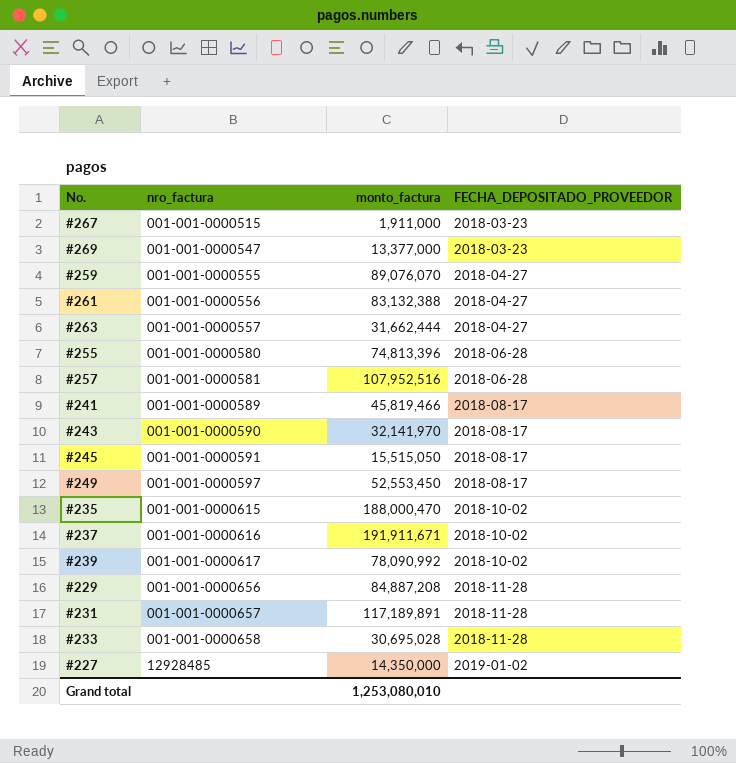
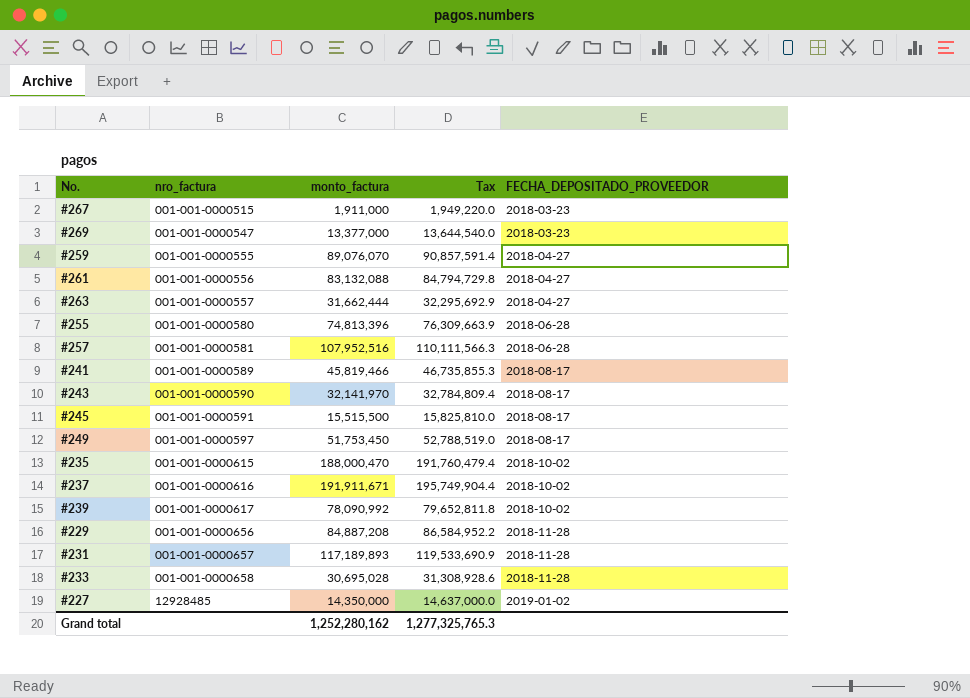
column Tax | formula: none -> [monto_factura] * 1.02
#261 | monto_factura: 83,132,388 -> 83,132,088
#245 | monto_factura: 15,515,050 -> 15,515,500
#249 | monto_factura: 52,553,450 -> 51,753,450
#231 | monto_factura: 117,189,891 -> 117,189,893
Grand total | monto_factura: 1,253,080,010 -> 1,252,280,162

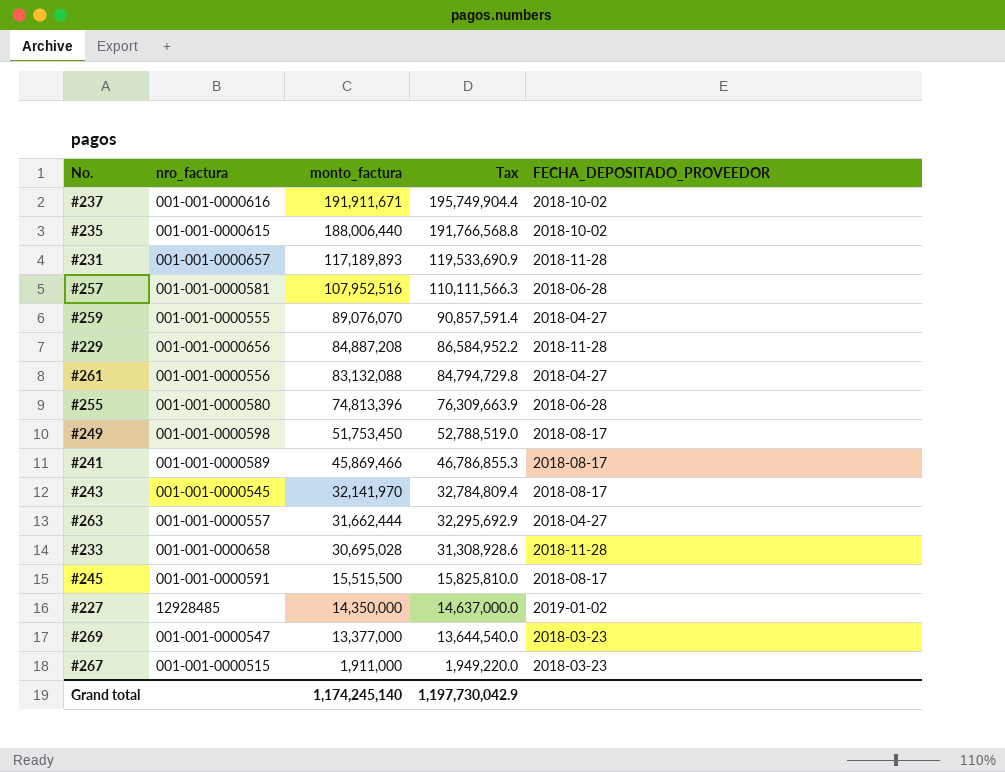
row order: nro_factura ascending -> monto_factura descending
row #239: 001-001-0000617 | 78,090,992 | 79,652,811.8 | 2018-10-02 -> none
#235 | monto_factura: 188,000,470 -> 188,006,440
#235 | Tax: 191,760,479.4 -> 191,766,568.8
#249 | nro_factura: 001-001-0000597 -> 001-001-0000598
#241 | monto_factura: 45,819,466 -> 45,869,466
#241 | Tax: 46,735,855.3 -> 46,786,855.3
#243 | nro_factura: 001-001-0000590 -> 001-001-0000545
Grand total | monto_factura: 1,252,280,162 -> 1,174,245,140
Grand total | Tax: 1,277,325,765.3 -> 1,197,730,042.9

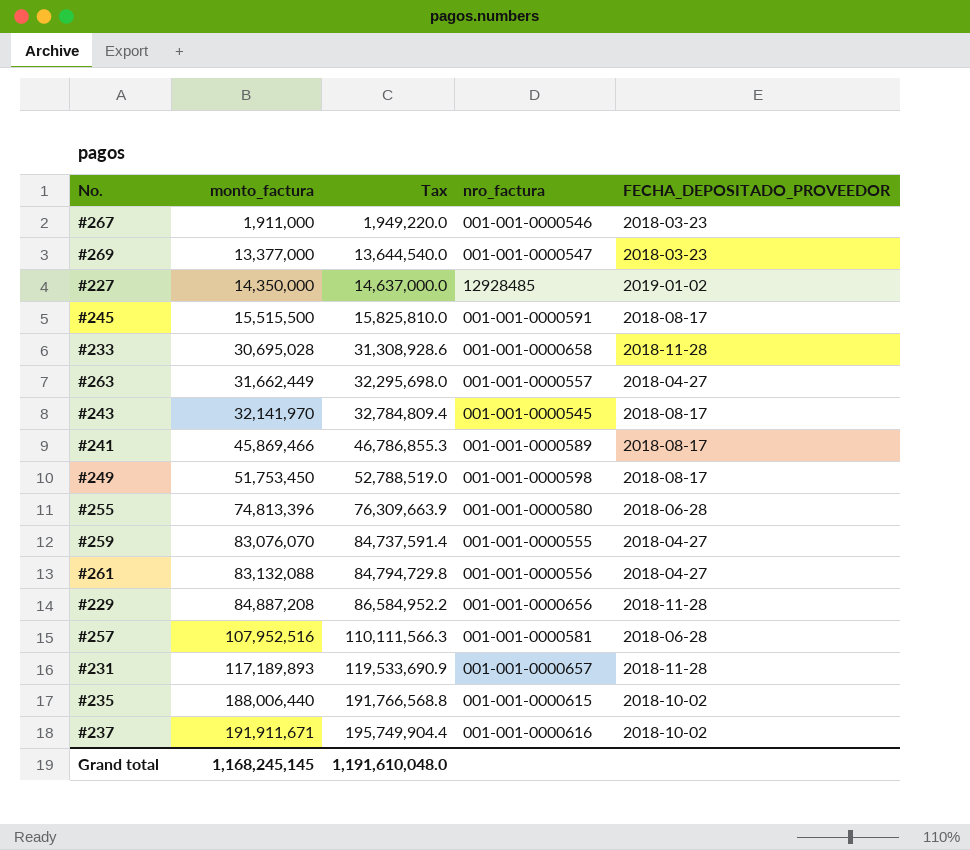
row order: monto_factura descending -> monto_factura ascending
column nro_factura | position: 2 -> 4
#267 | nro_factura: 001-001-0000515 -> 001-001-0000546
#263 | monto_factura: 31,662,444 -> 31,662,449
#263 | Tax: 32,295,692.9 -> 32,295,698.0
#259 | monto_factura: 89,076,070 -> 83,076,070
#259 | Tax: 90,857,591.4 -> 84,737,591.4
Grand total | monto_factura: 1,174,245,140 -> 1,168,245,145
Grand total | Tax: 1,197,730,042.9 -> 1,191,610,048.0

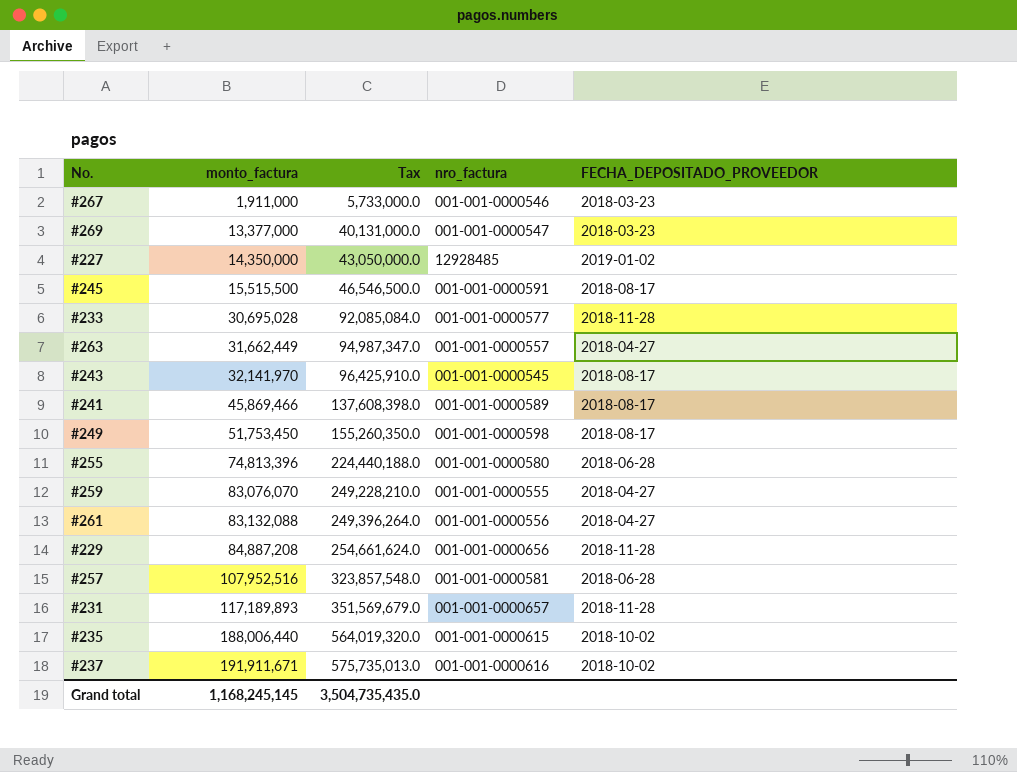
column Tax | formula: [monto_factura] * 1.02 -> [monto_factura] * 3
#233 | nro_factura: 001-001-0000658 -> 001-001-0000577
Grand total | Tax: 1,191,610,048.0 -> 3,504,735,435.0

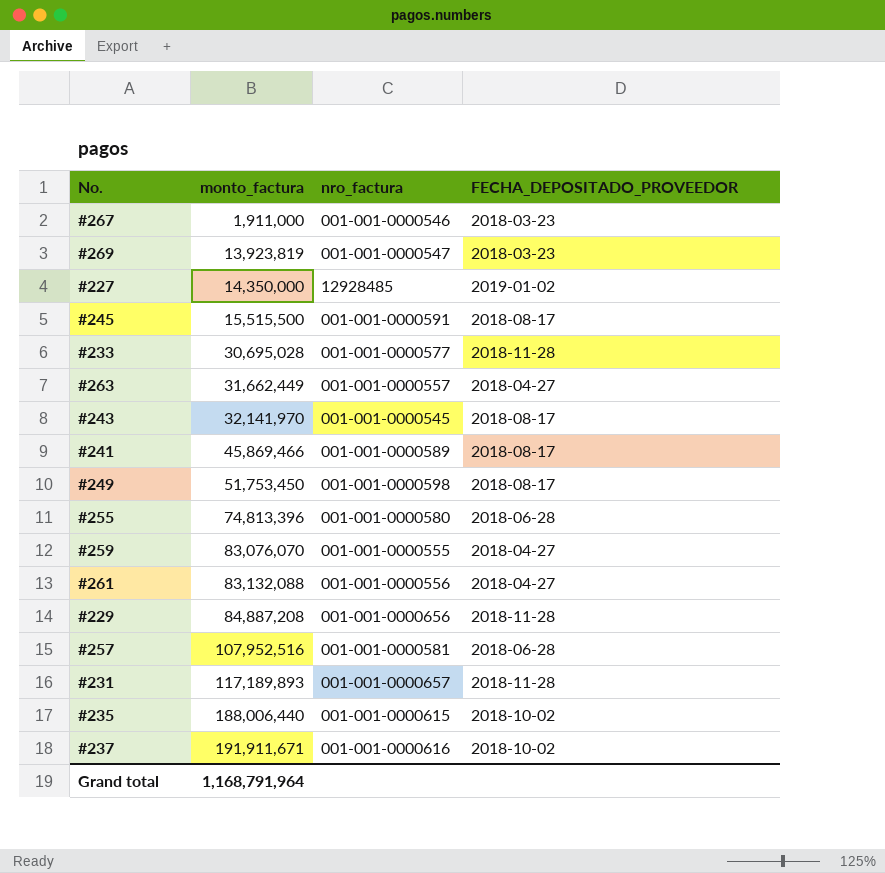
column Tax | formula: [monto_factura] * 3 -> none
#269 | monto_factura: 13,377,000 -> 13,923,819
Grand total | monto_factura: 1,168,245,145 -> 1,168,791,964

